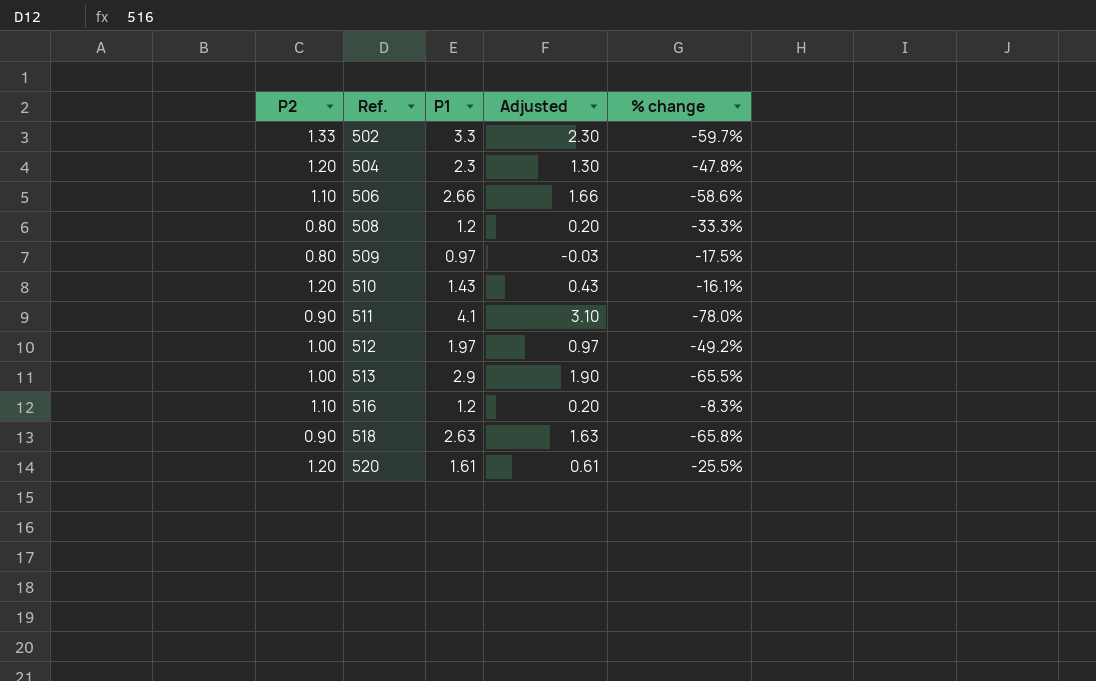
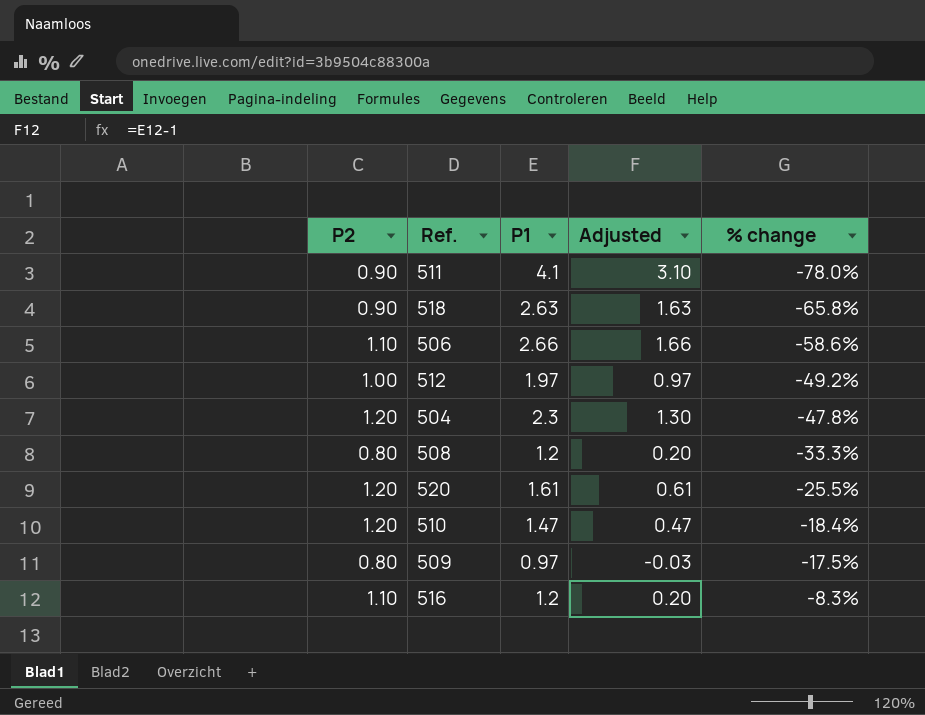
row order: Ref. ascending -> % change ascending
row 502: 1.33 | 3.3 | 2.30 | -59.7% -> none
row 513: 1.00 | 2.9 | 1.90 | -65.5% -> none
510 | P1: 1.43 -> 1.47
510 | Adjusted: 0.43 -> 0.47
510 | % change: -16.1% -> -18.4%

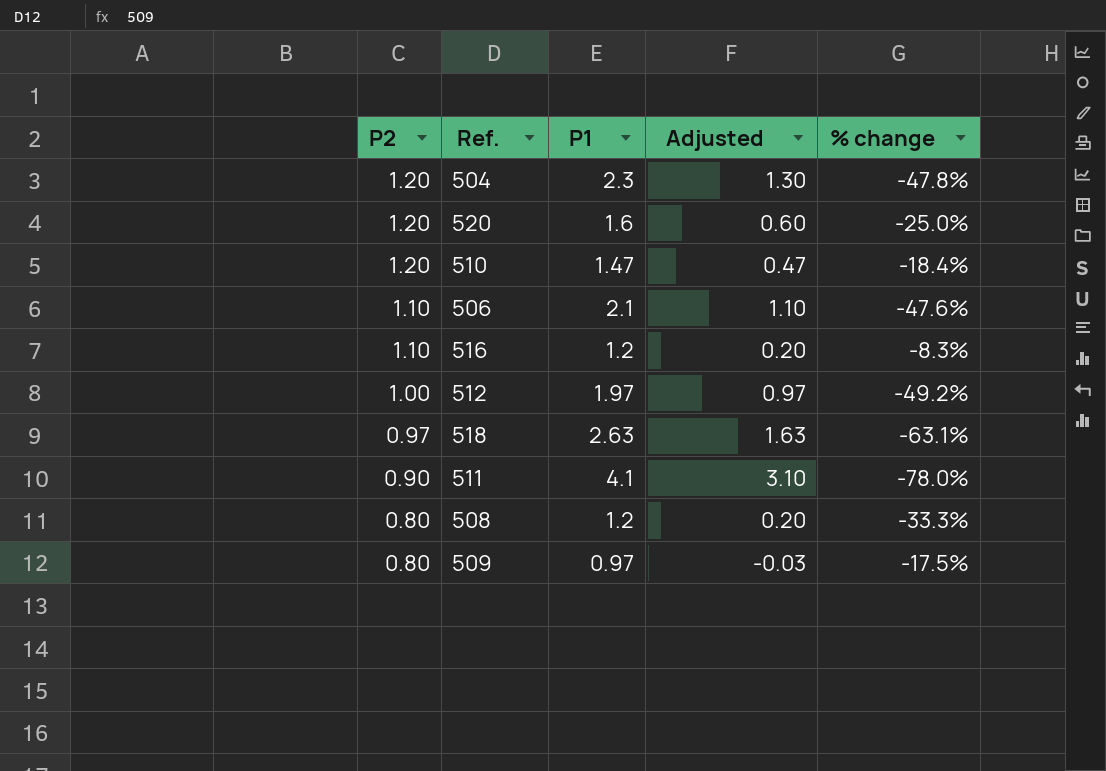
row order: % change ascending -> P2 descending
520 | P1: 1.61 -> 1.6
520 | Adjusted: 0.61 -> 0.60
520 | % change: -25.5% -> -25.0%
506 | P1: 2.66 -> 2.1
506 | Adjusted: 1.66 -> 1.10
506 | % change: -58.6% -> -47.6%
518 | P2: 0.90 -> 0.97
518 | % change: -65.8% -> -63.1%

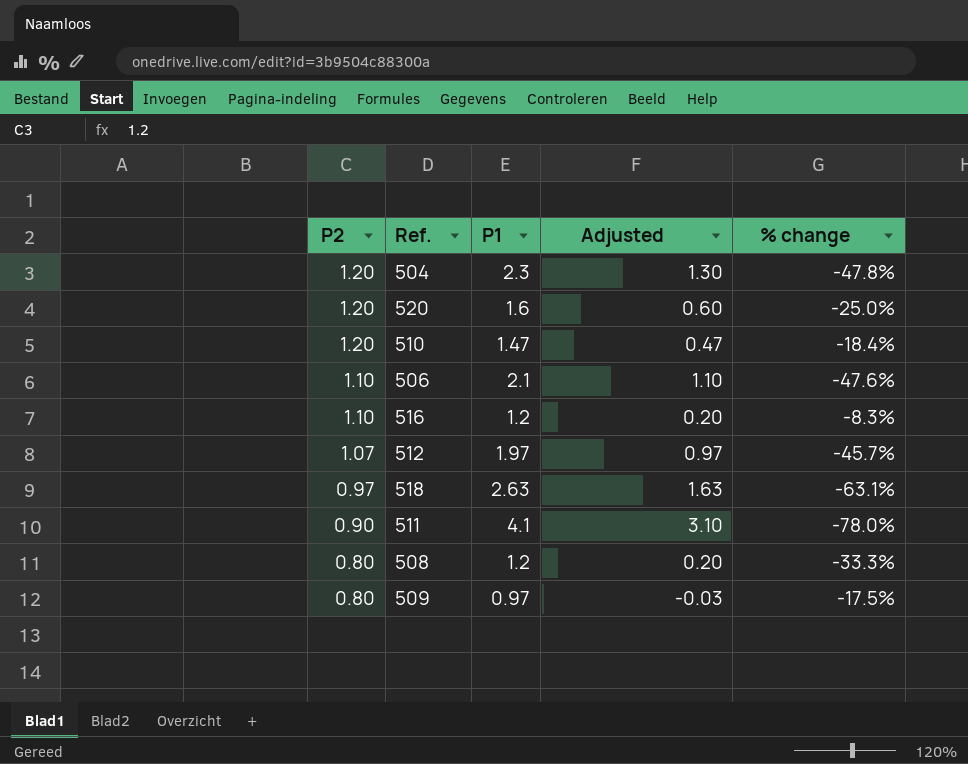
512 | P2: 1.00 -> 1.07
512 | % change: -49.2% -> -45.7%

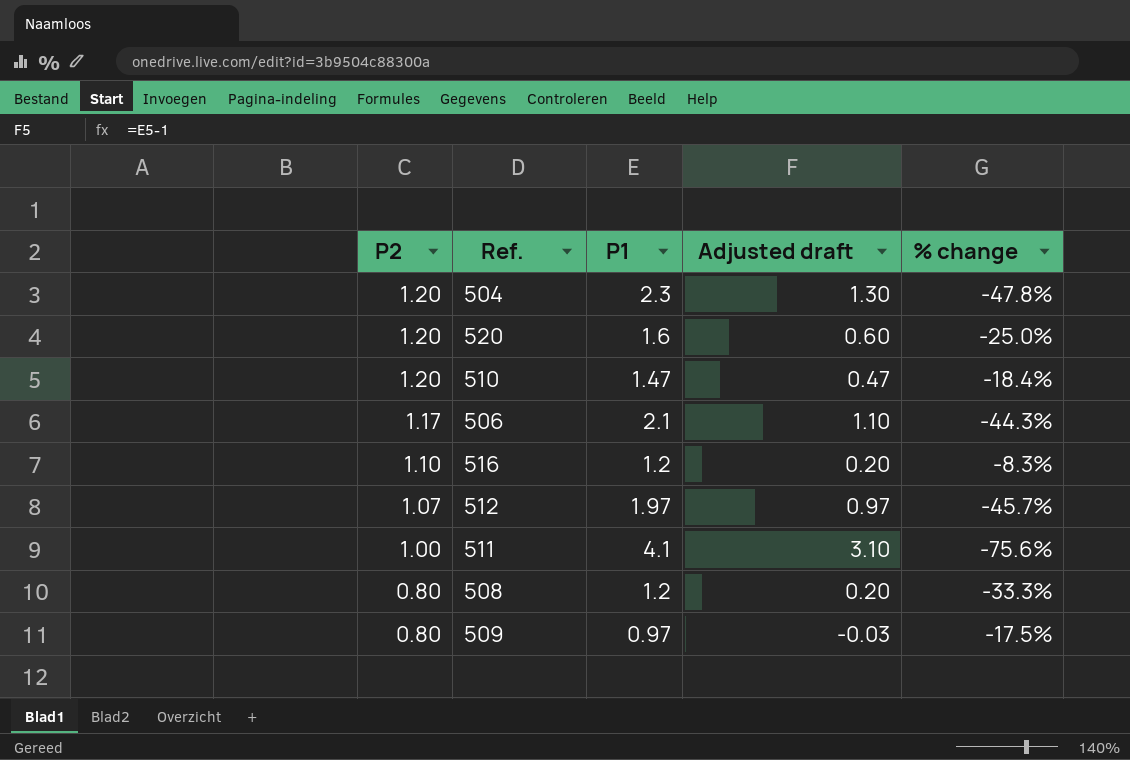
column name: Adjusted -> Adjusted draft
row 518: 0.97 | 2.63 | 1.63 | -63.1% -> none
506 | P2: 1.10 -> 1.17
506 | % change: -47.6% -> -44.3%
511 | P2: 0.90 -> 1.00
511 | % change: -78.0% -> -75.6%

